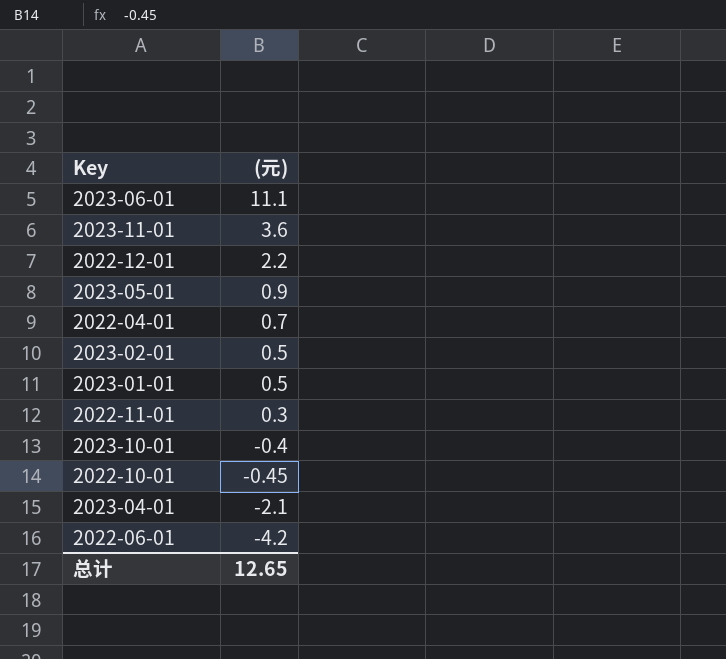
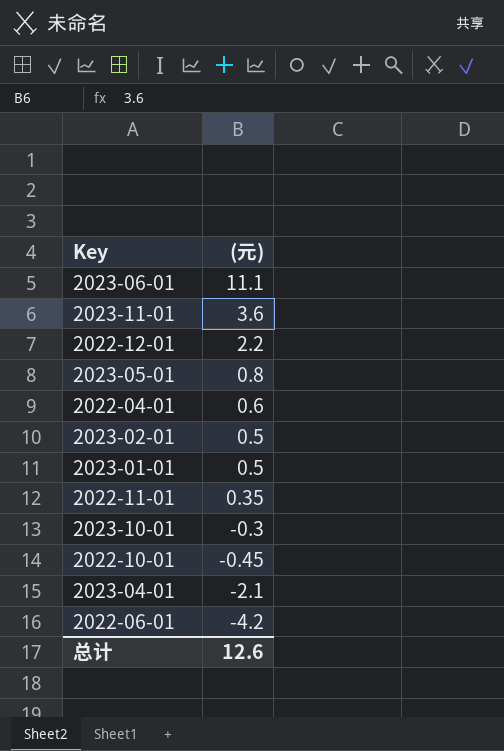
2023-05-01 | (元): 0.9 -> 0.8
2022-04-01 | (元): 0.7 -> 0.6
2022-11-01 | (元): 0.3 -> 0.35
2023-10-01 | (元): -0.4 -> -0.3
总计 | (元): 12.65 -> 12.6

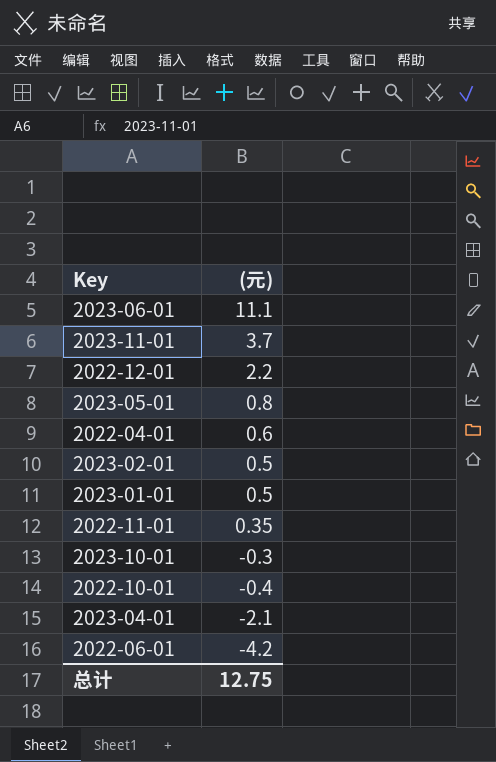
2023-11-01 | (元): 3.6 -> 3.7
2022-10-01 | (元): -0.45 -> -0.4
总计 | (元): 12.6 -> 12.75

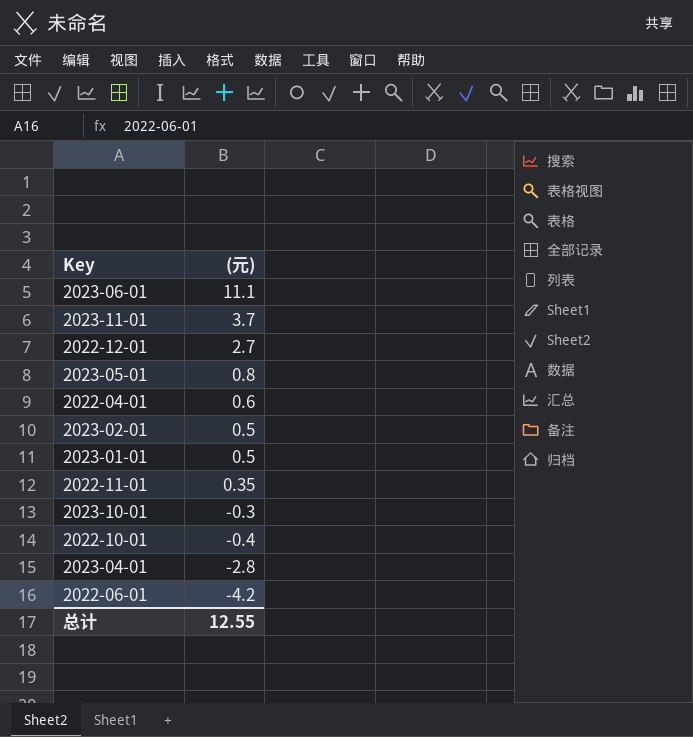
2022-12-01 | (元): 2.2 -> 2.7
2023-04-01 | (元): -2.1 -> -2.8
总计 | (元): 12.75 -> 12.55

